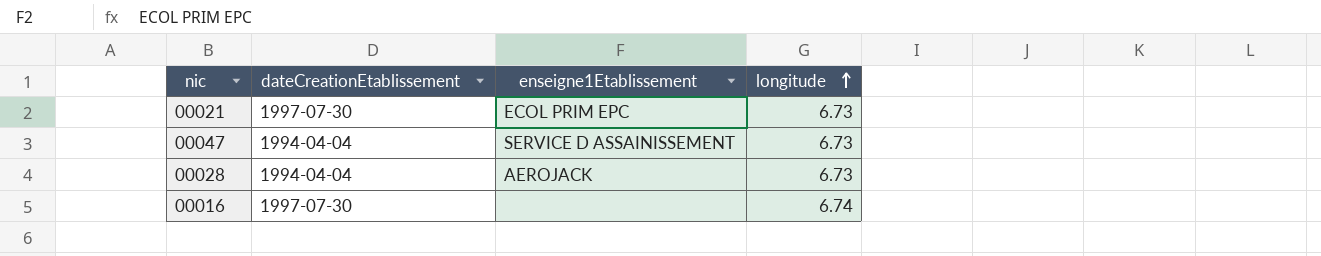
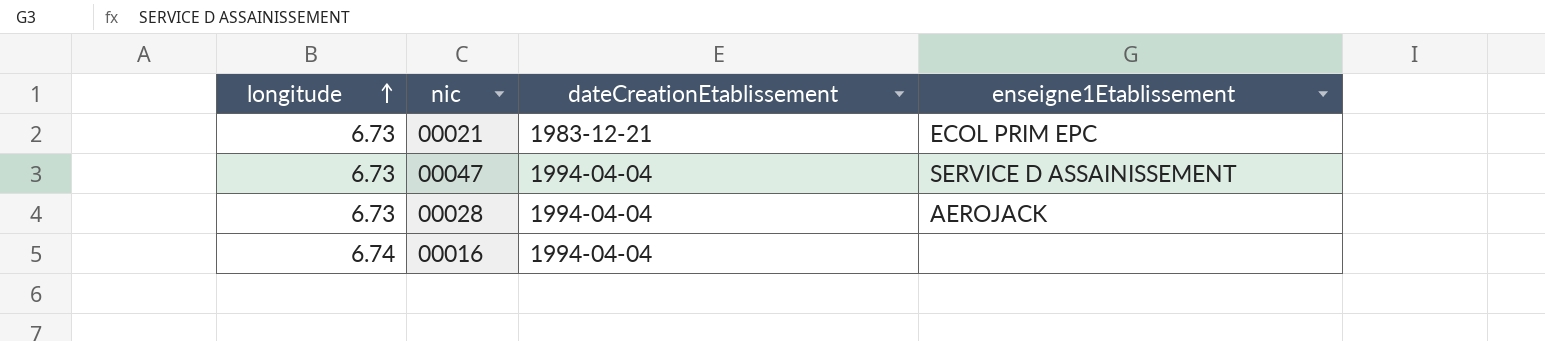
column longitude | position: 4 -> 1
00021 | dateCreationEtablissement: 1997-07-30 -> 1983-12-21
00016 | dateCreationEtablissement: 1997-07-30 -> 1994-04-04

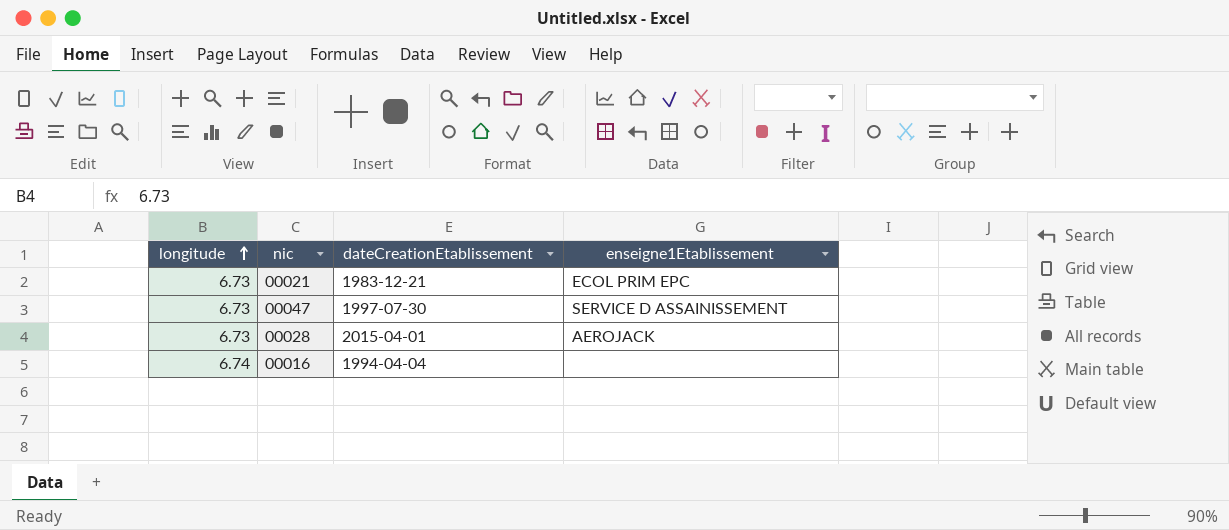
00047 | dateCreationEtablissement: 1994-04-04 -> 1997-07-30
00028 | dateCreationEtablissement: 1994-04-04 -> 2015-04-01

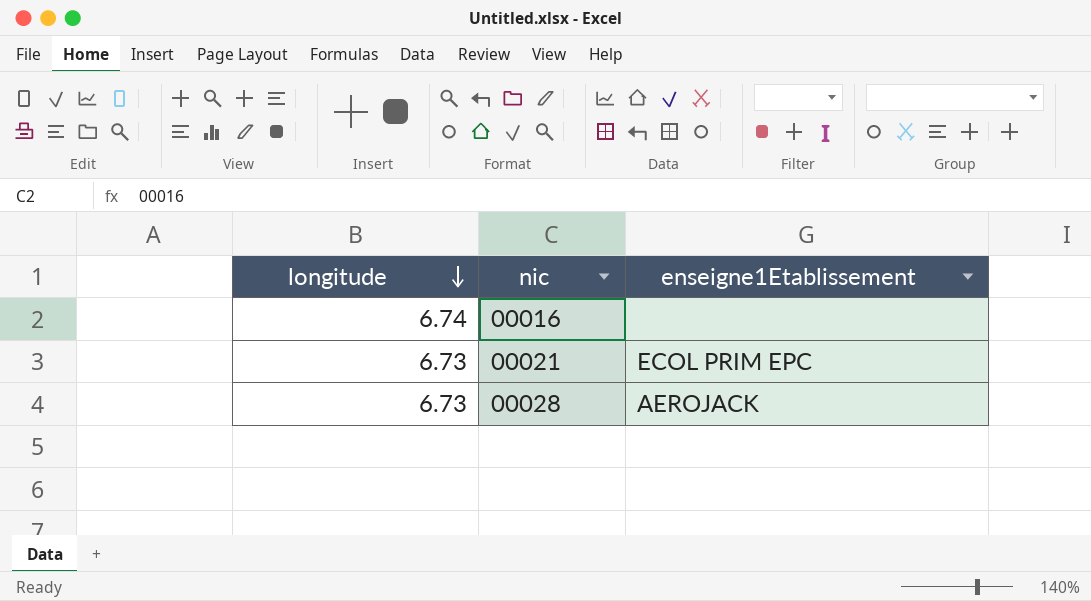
row order: longitude ascending -> longitude descending
column dateCreationEtablissement | position: 3 -> none
row 00047: 6.73 | 1997-07-30 | SERVICE D ASSAINISSEMENT -> none

